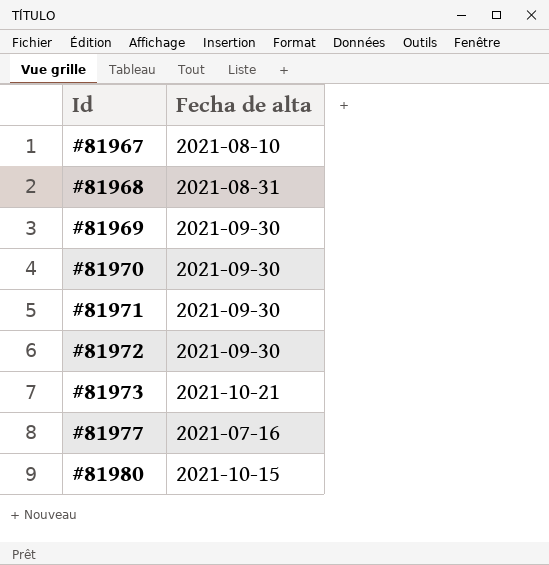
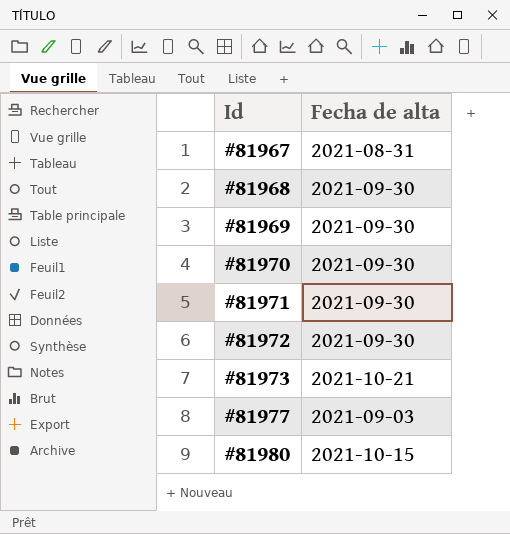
#81967 | Fecha de alta: 2021-08-10 -> 2021-08-31
#81968 | Fecha de alta: 2021-08-31 -> 2021-09-30
#81977 | Fecha de alta: 2021-07-16 -> 2021-09-03

